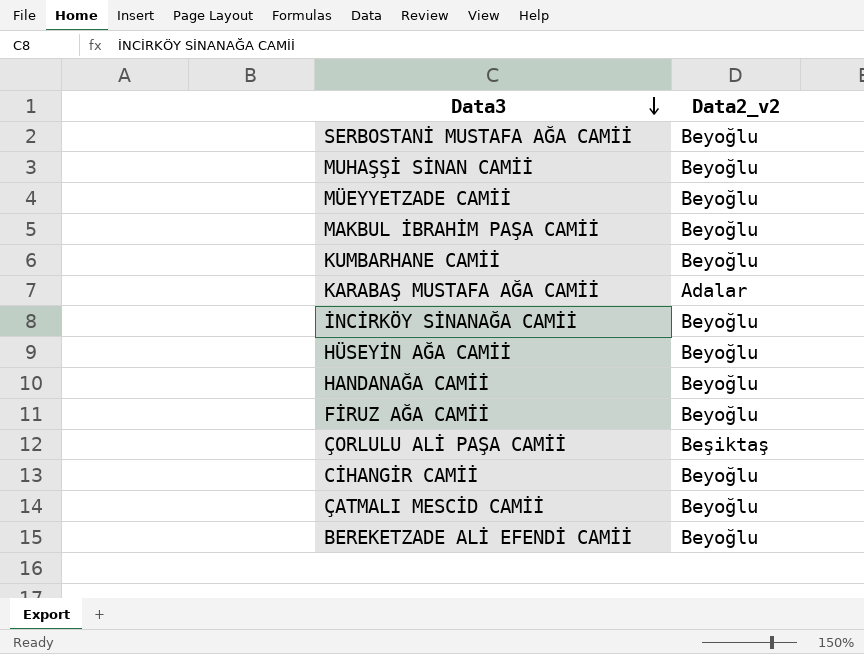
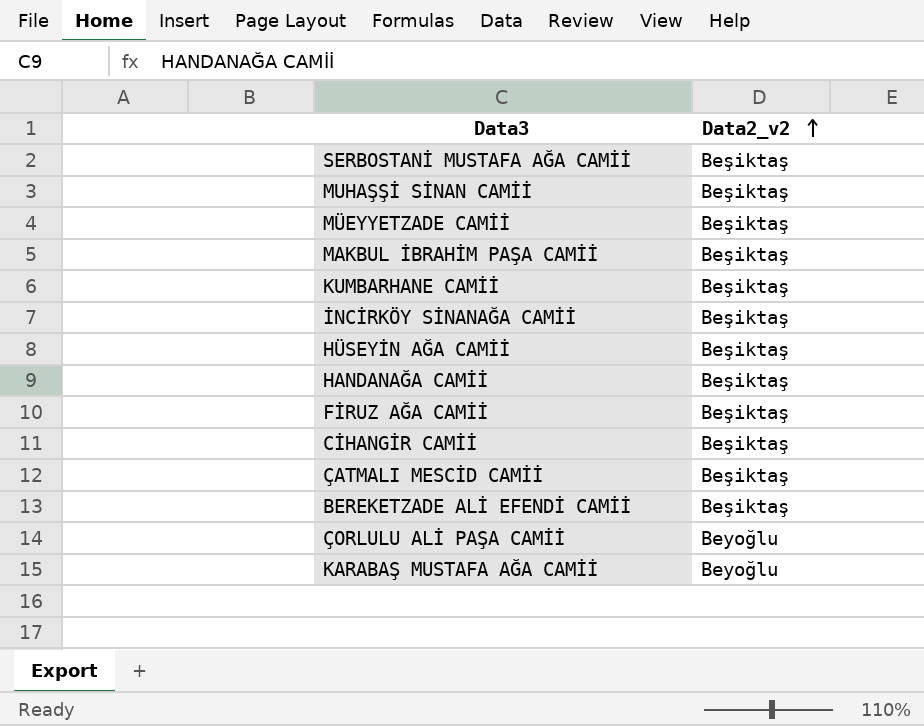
row order: Data3 descending -> Data2_v2 ascending
SERBOSTANİ MUSTAFA AĞA CAMİİ | Data2_v2: Beyoğlu -> Beşiktaş
MUHAŞŞİ SİNAN CAMİİ | Data2_v2: Beyoğlu -> Beşiktaş
MÜEYYETZADE CAMİİ | Data2_v2: Beyoğlu -> Beşiktaş
MAKBUL İBRAHİM PAŞA CAMİİ | Data2_v2: Beyoğlu -> Beşiktaş
KUMBARHANE CAMİİ | Data2_v2: Beyoğlu -> Beşiktaş
İNCİRKÖY SİNANAĞA CAMİİ | Data2_v2: Beyoğlu -> Beşiktaş
HÜSEYİN AĞA CAMİİ | Data2_v2: Beyoğlu -> Beşiktaş
HANDANAĞA CAMİİ | Data2_v2: Beyoğlu -> Beşiktaş
FİRUZ AĞA CAMİİ | Data2_v2: Beyoğlu -> Beşiktaş
CİHANGİR CAMİİ | Data2_v2: Beyoğlu -> Beşiktaş
ÇATMALI MESCİD CAMİİ | Data2_v2: Beyoğlu -> Beşiktaş
BEREKETZADE ALİ EFENDİ CAMİİ | Data2_v2: Beyoğlu -> Beşiktaş
ÇORLULU ALİ PAŞA CAMİİ | Data2_v2: Beşiktaş -> Beyoğlu
KARABAŞ MUSTAFA AĞA CAMİİ | Data2_v2: Adalar -> Beyoğlu

